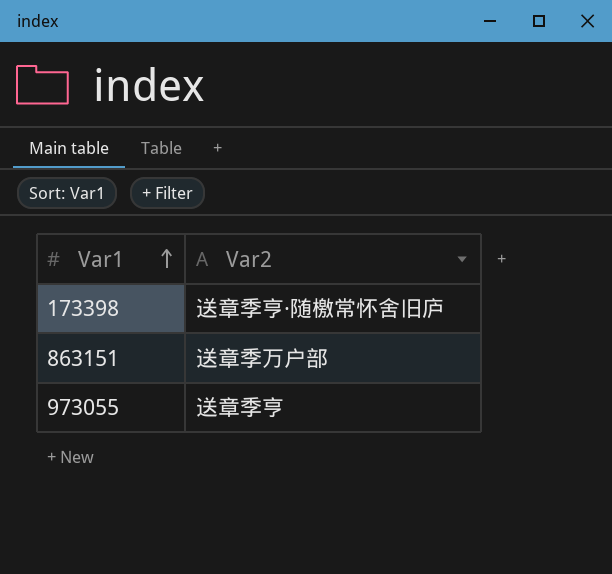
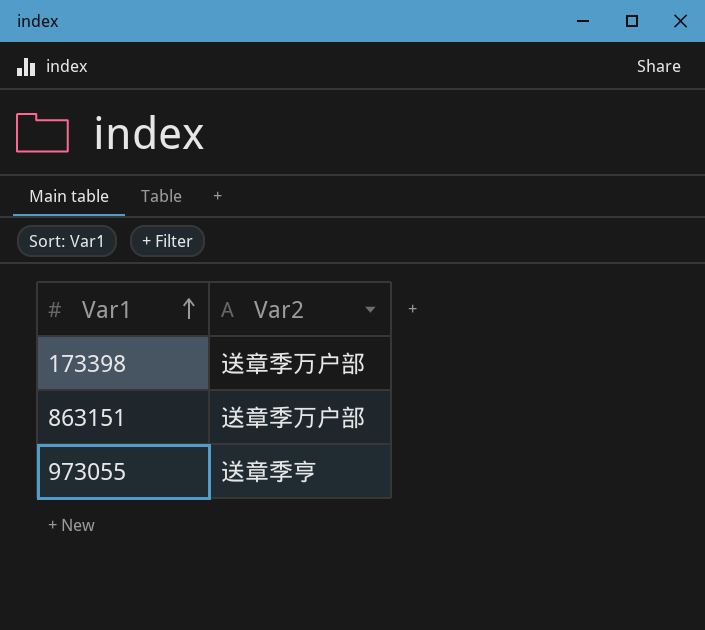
173398 | Var2: 送章季亨·随檄常怀舍旧庐 -> 送章季万户部

